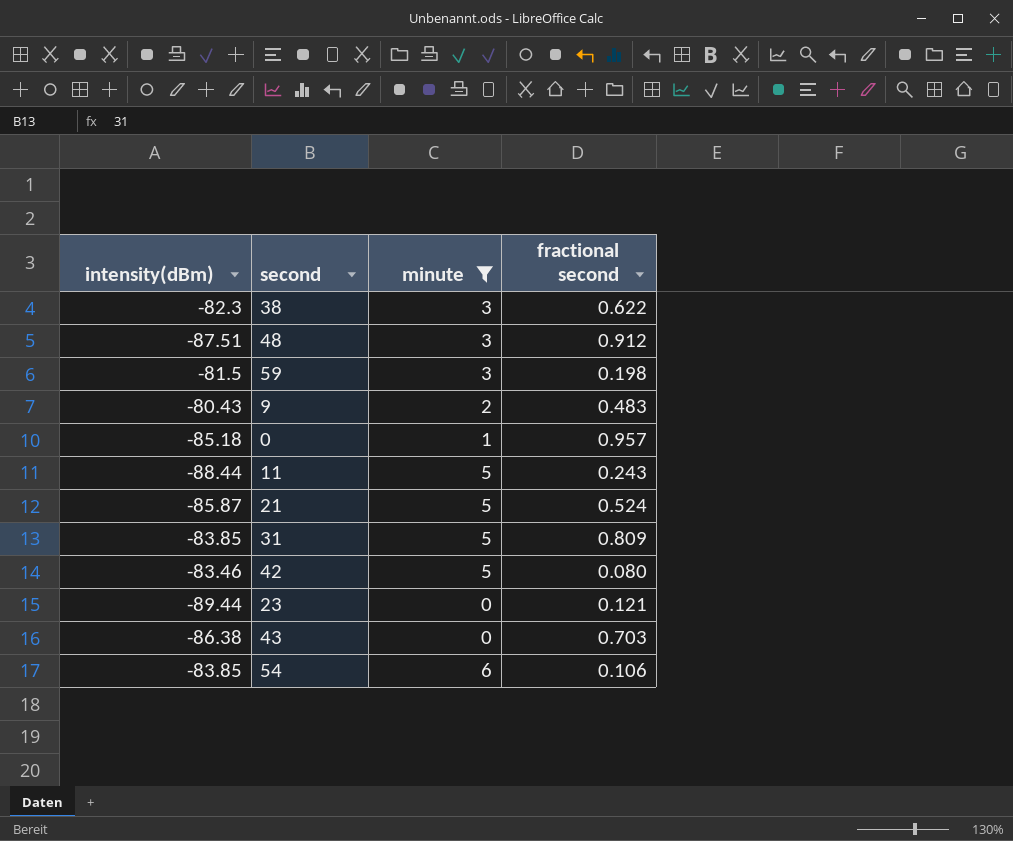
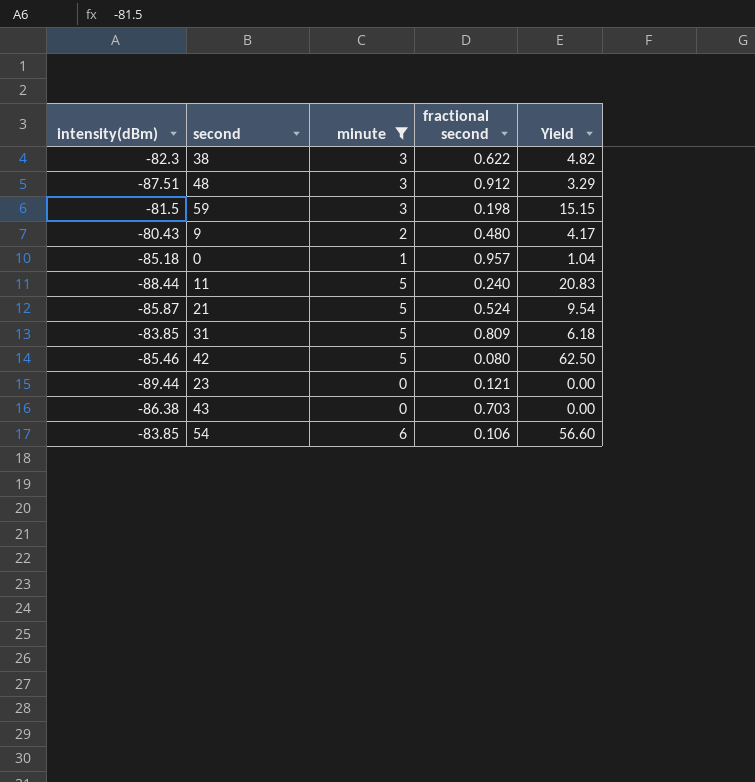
column Yield | formula: none -> [minute] / [fractional second]
9 | fractional second: 0.483 -> 0.480
11 | fractional second: 0.243 -> 0.240
42 | intensity(dBm): -83.46 -> -85.46

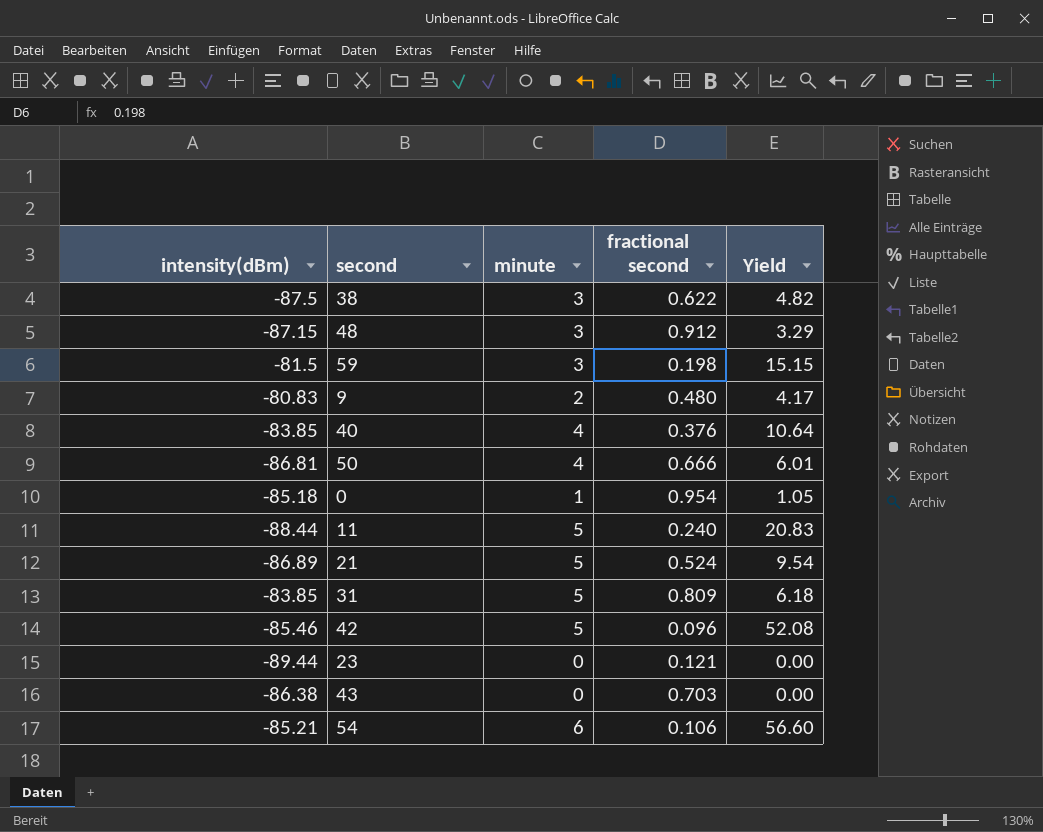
filter: minute != 4 -> none
38 | intensity(dBm): -82.3 -> -87.5
48 | intensity(dBm): -87.51 -> -87.15
9 | intensity(dBm): -80.43 -> -80.83
0 | fractional second: 0.957 -> 0.954
0 | Yield: 1.04 -> 1.05
21 | intensity(dBm): -85.87 -> -86.89
42 | fractional second: 0.080 -> 0.096
42 | Yield: 62.50 -> 52.08
54 | intensity(dBm): -83.85 -> -85.21

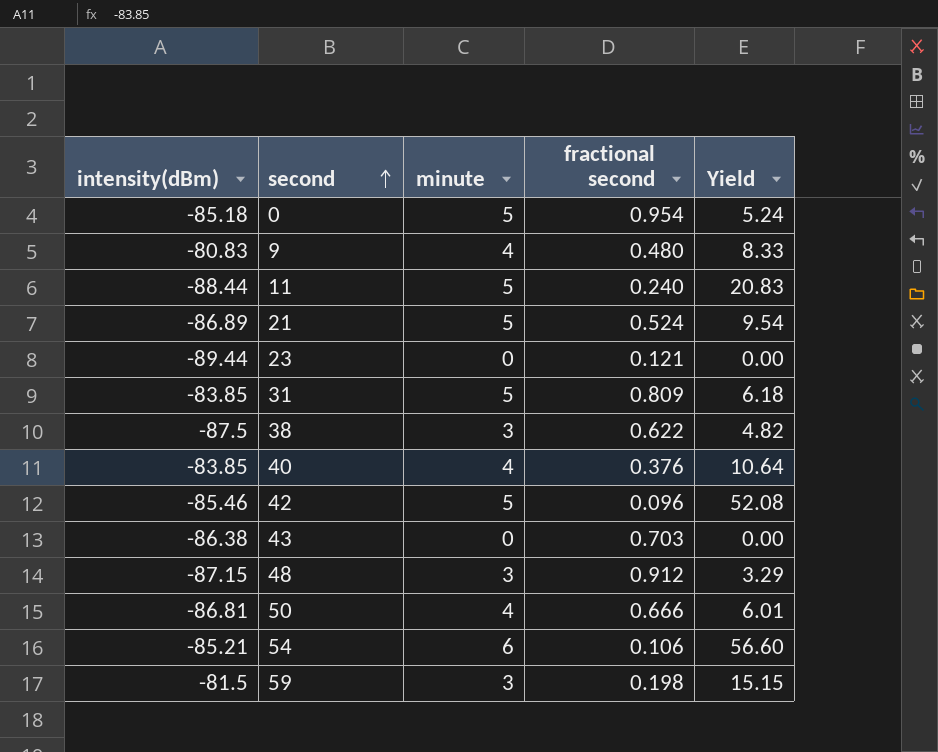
row order: none -> second ascending
0 | minute: 1 -> 5
0 | Yield: 1.05 -> 5.24
9 | minute: 2 -> 4
9 | Yield: 4.17 -> 8.33

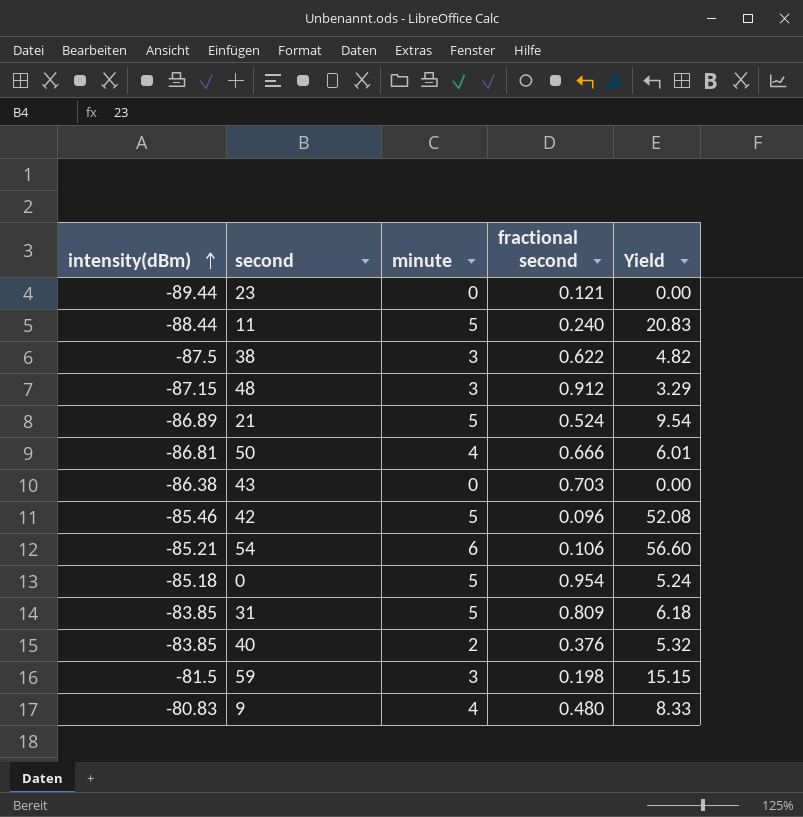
row order: second ascending -> intensity(dBm) ascending
40 | minute: 4 -> 2
40 | Yield: 10.64 -> 5.32

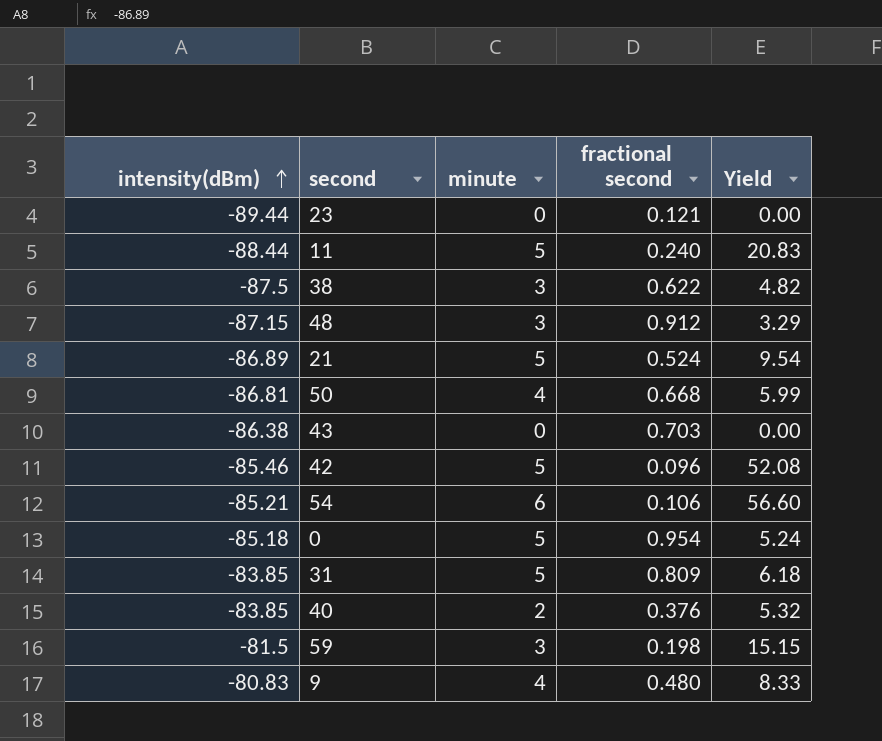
50 | fractional second: 0.666 -> 0.668
50 | Yield: 6.01 -> 5.99

